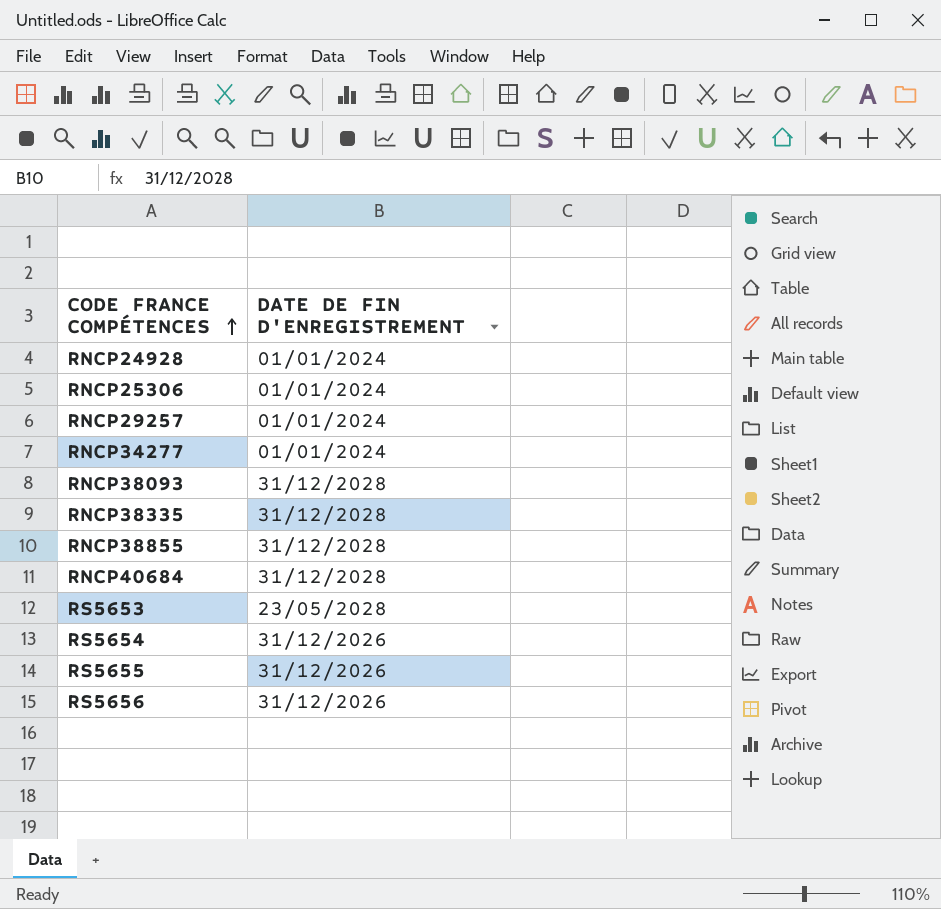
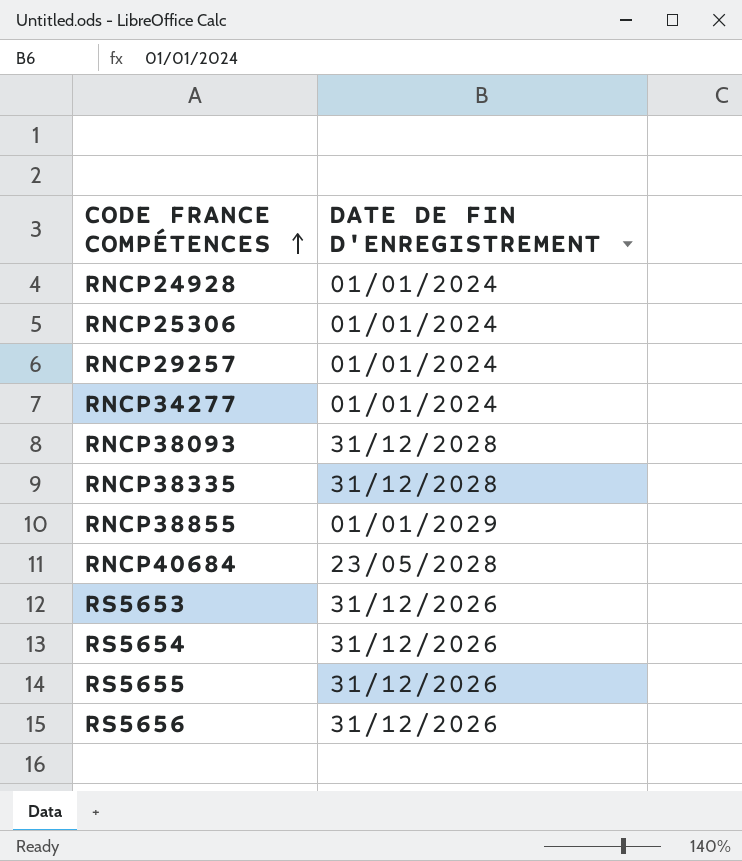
RNCP38855 | DATE DE FIN D'ENREGISTREMENT: 31/12/2028 -> 01/01/2029
RNCP40684 | DATE DE FIN D'ENREGISTREMENT: 31/12/2028 -> 23/05/2028
RS5653 | DATE DE FIN D'ENREGISTREMENT: 23/05/2028 -> 31/12/2026

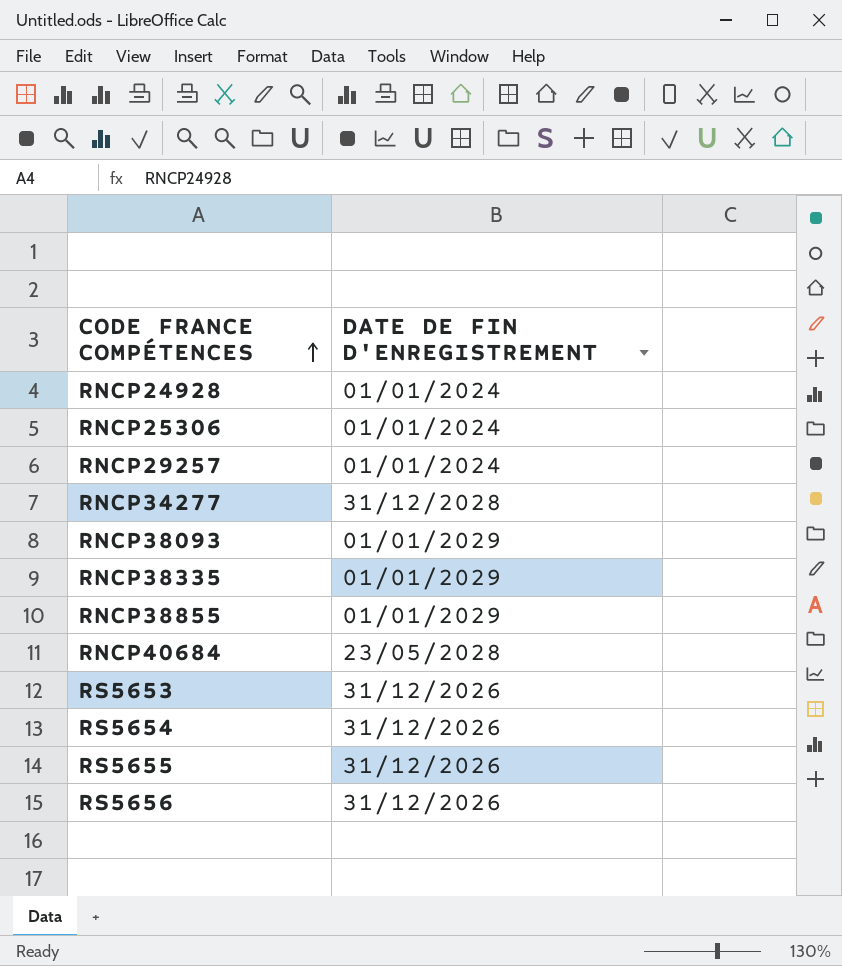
RNCP34277 | DATE DE FIN D'ENREGISTREMENT: 01/01/2024 -> 31/12/2028
RNCP38093 | DATE DE FIN D'ENREGISTREMENT: 31/12/2028 -> 01/01/2029
RNCP38335 | DATE DE FIN D'ENREGISTREMENT: 31/12/2028 -> 01/01/2029

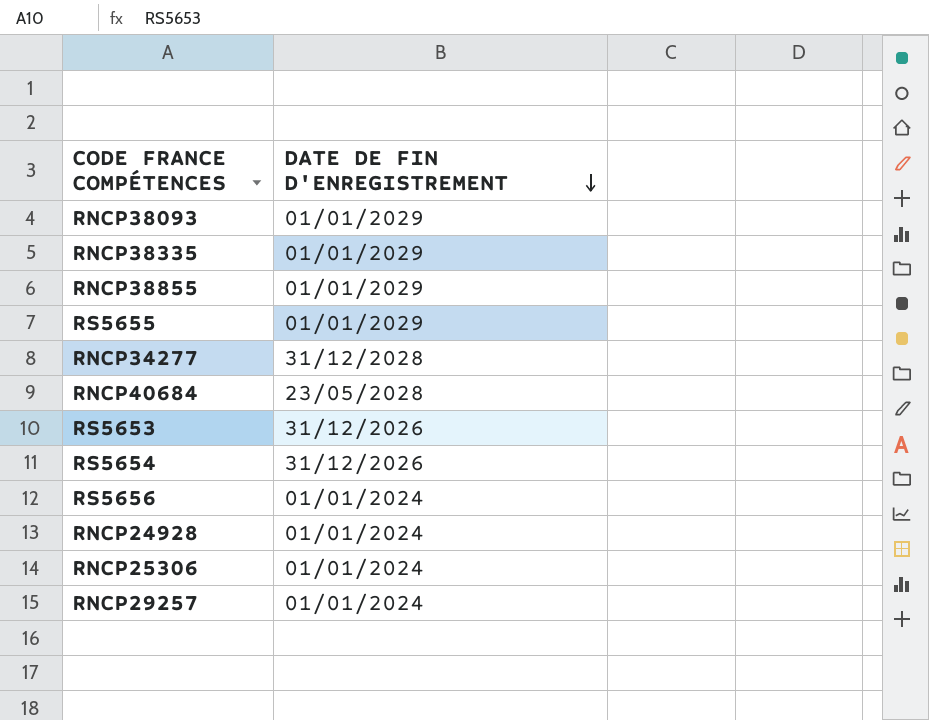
row order: CODE FRANCE COMPÉTENCES ascending -> DATE DE FIN D'ENREGISTREMENT descending
RS5655 | DATE DE FIN D'ENREGISTREMENT: 31/12/2026 -> 01/01/2029
RS5656 | DATE DE FIN D'ENREGISTREMENT: 31/12/2026 -> 01/01/2024

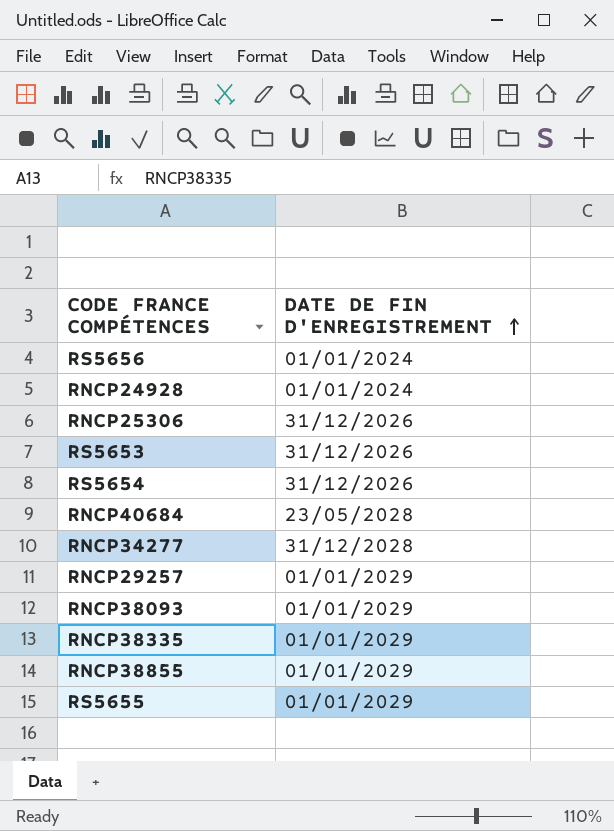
row order: DATE DE FIN D'ENREGISTREMENT descending -> DATE DE FIN D'ENREGISTREMENT ascending
RNCP25306 | DATE DE FIN D'ENREGISTREMENT: 01/01/2024 -> 31/12/2026
RNCP29257 | DATE DE FIN D'ENREGISTREMENT: 01/01/2024 -> 01/01/2029

